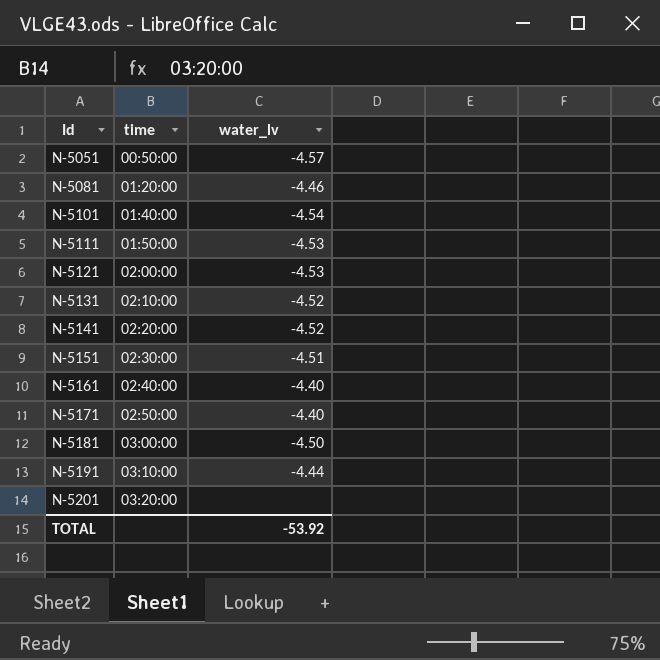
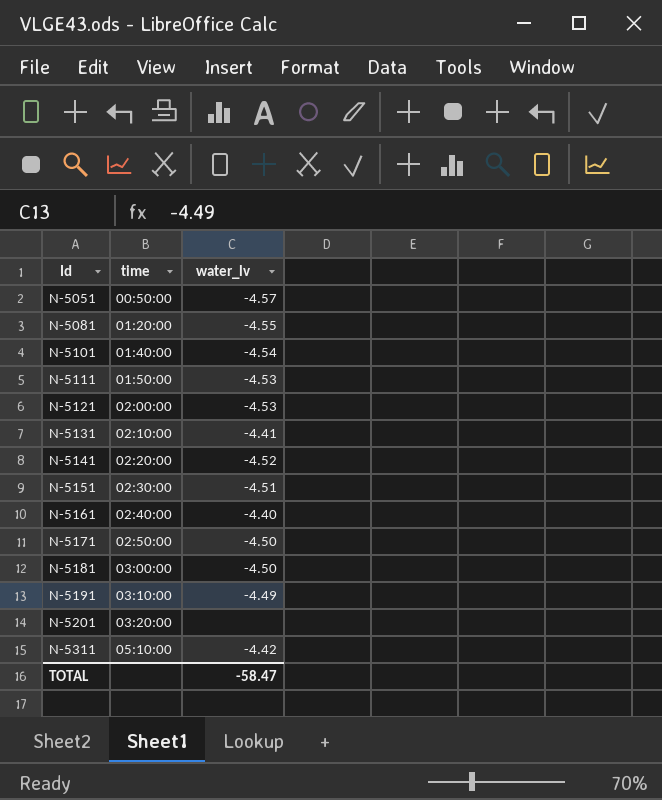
N-5081 | water_lv: -4.46 -> -4.55
N-5131 | water_lv: -4.52 -> -4.41
N-5171 | water_lv: -4.40 -> -4.50
N-5191 | water_lv: -4.44 -> -4.49
row N-5311: none -> 05:10:00 | -4.42
TOTAL | water_lv: -53.92 -> -58.47

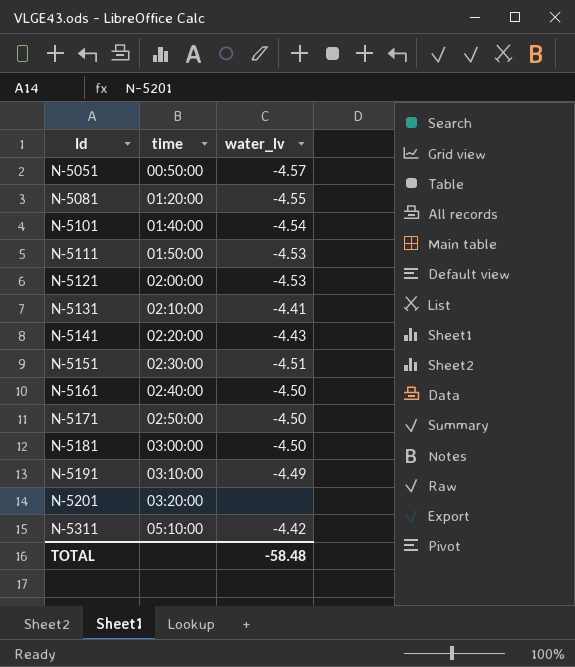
N-5141 | water_lv: -4.52 -> -4.43
N-5161 | water_lv: -4.40 -> -4.50
TOTAL | water_lv: -58.47 -> -58.48

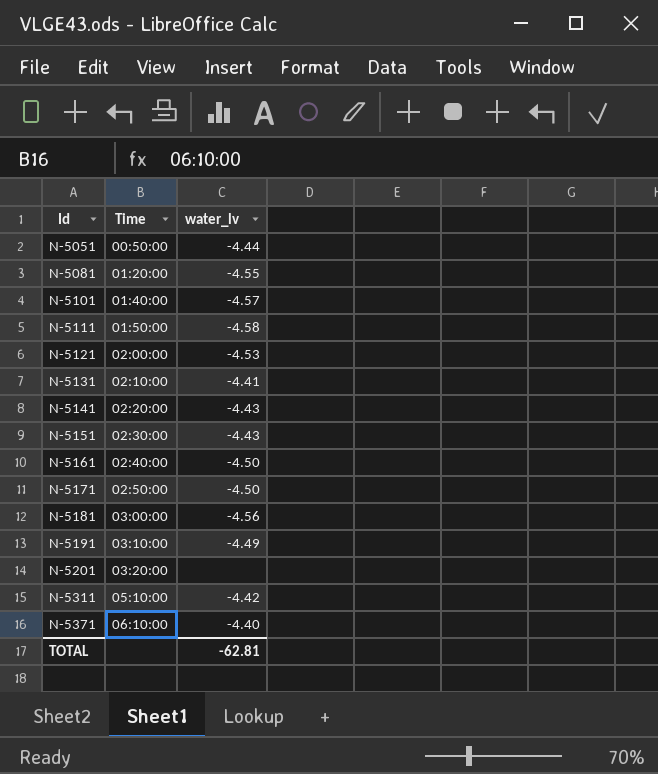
column name: time -> Time
N-5051 | water_lv: -4.57 -> -4.44
N-5101 | water_lv: -4.54 -> -4.57
N-5111 | water_lv: -4.53 -> -4.58
N-5151 | water_lv: -4.51 -> -4.43
N-5181 | water_lv: -4.50 -> -4.56
row N-5371: none -> 06:10:00 | -4.40
TOTAL | water_lv: -58.48 -> -62.81

